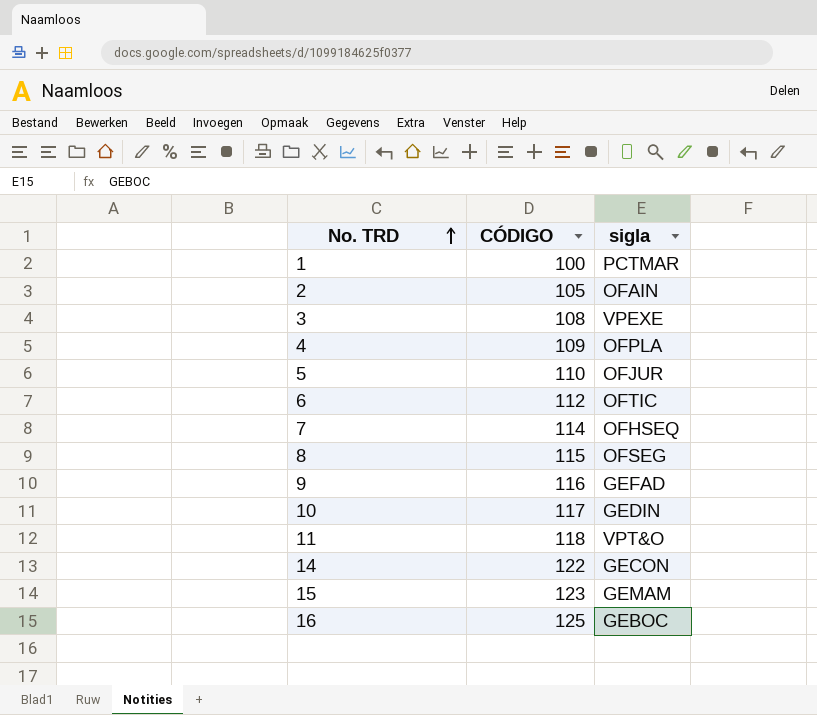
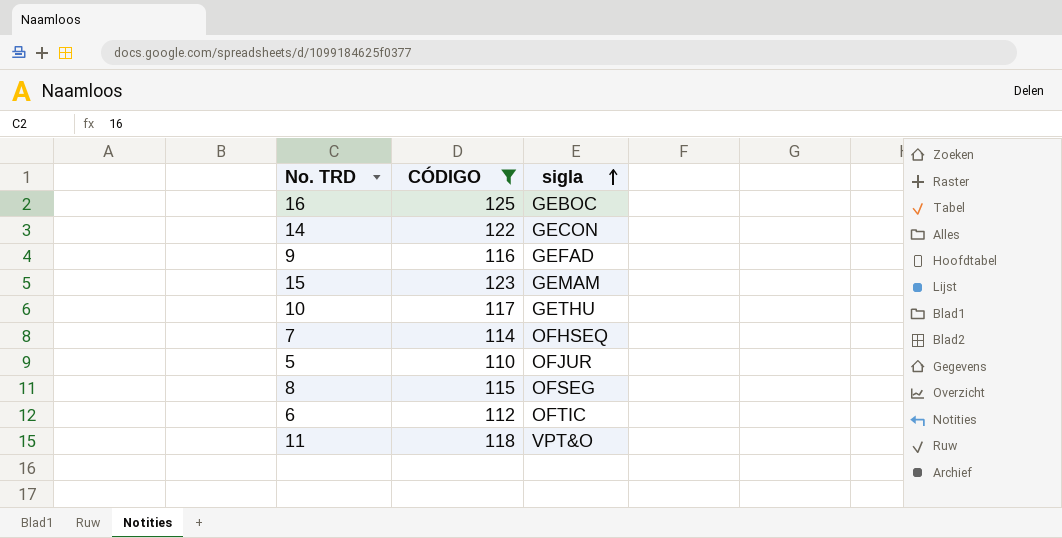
filter: none -> CÓDIGO >= 110
row order: No. TRD ascending -> sigla ascending
10 | sigla: GEDIN -> GETHU

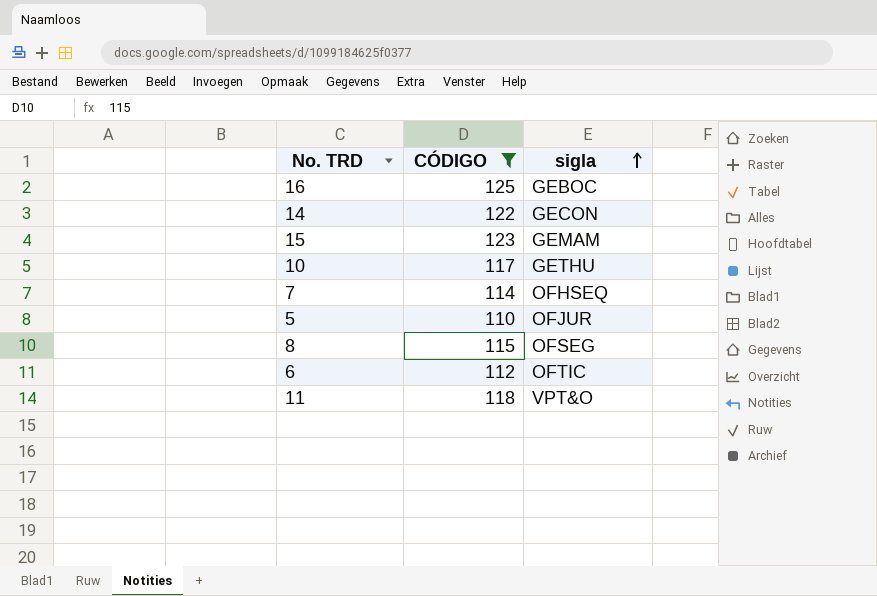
row 9: 116 | GEFAD -> none

